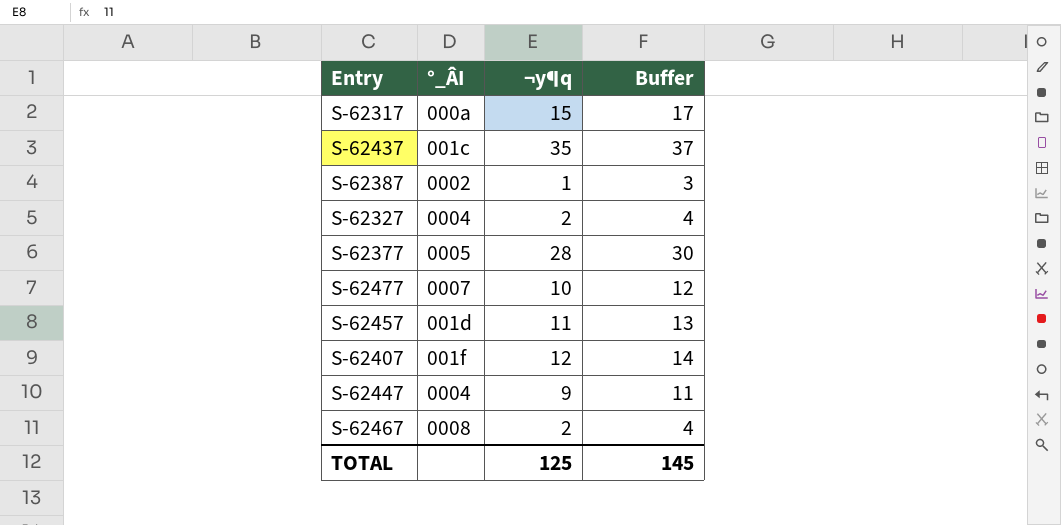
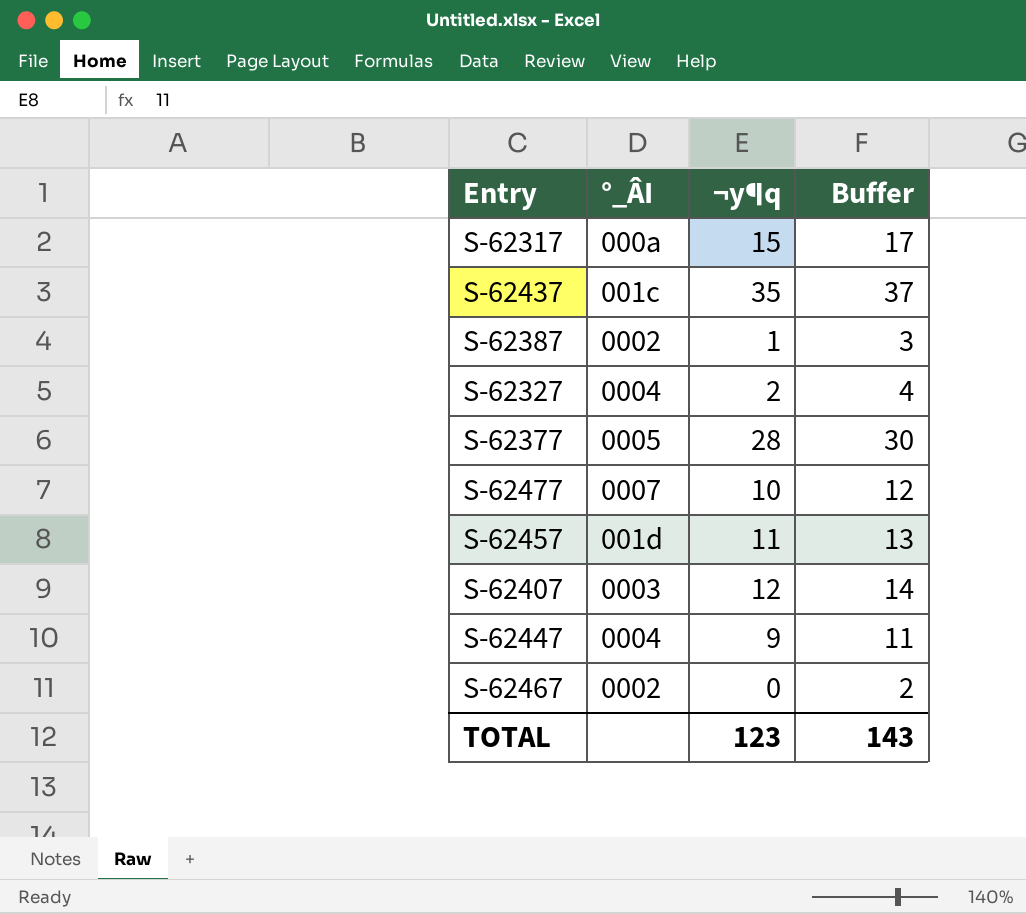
S-62407 | °_ÂI: 001f -> 0003
S-62467 | °_ÂI: 0008 -> 0002
S-62467 | ¬y¶q: 2 -> 0
S-62467 | Buffer: 4 -> 2
TOTAL | ¬y¶q: 125 -> 123
TOTAL | Buffer: 145 -> 143

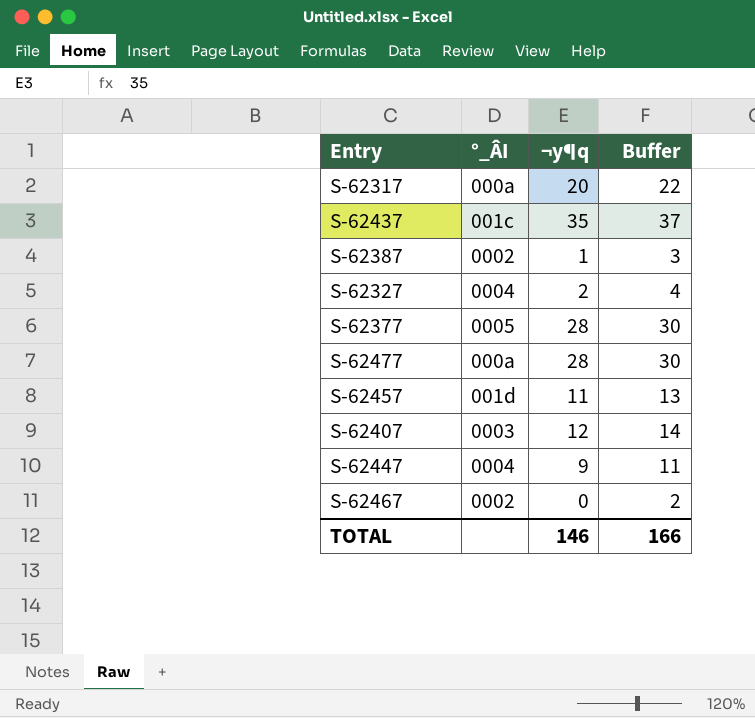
S-62317 | ¬y¶q: 15 -> 20
S-62317 | Buffer: 17 -> 22
S-62477 | °_ÂI: 0007 -> 000a
S-62477 | ¬y¶q: 10 -> 28
S-62477 | Buffer: 12 -> 30
TOTAL | ¬y¶q: 123 -> 146
TOTAL | Buffer: 143 -> 166

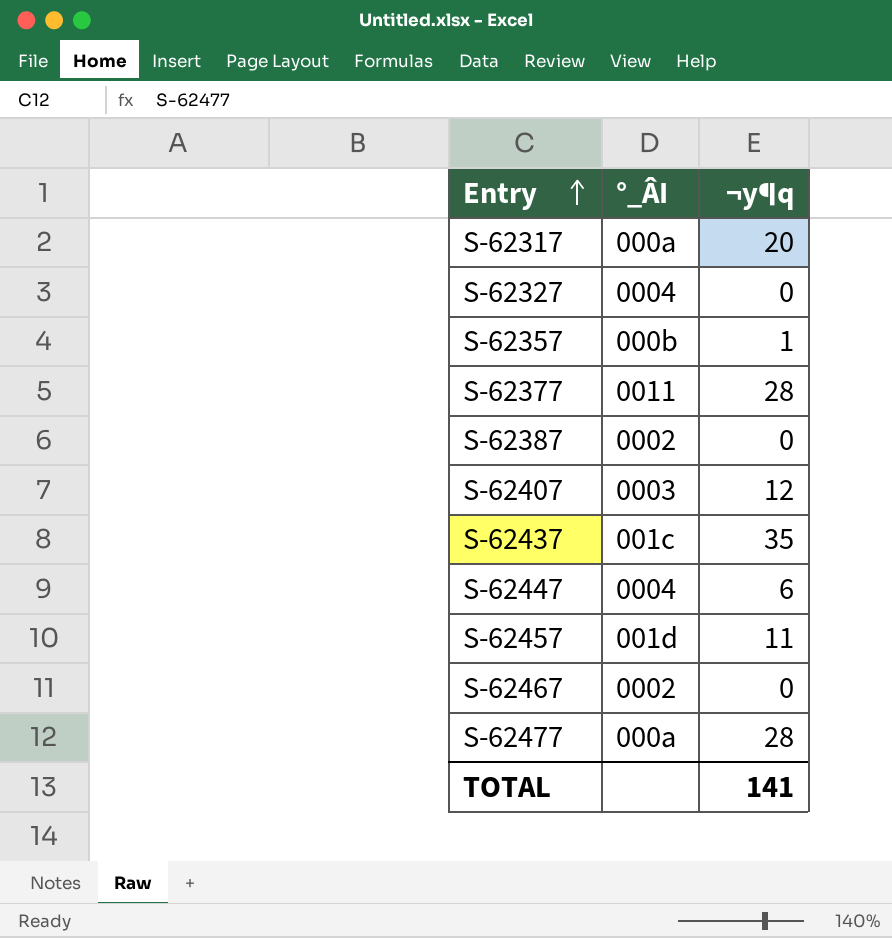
row order: none -> Entry ascending
column Buffer | formula: [¬y¶q] + 2 -> none
S-62327 | ¬y¶q: 2 -> 0
row S-62357: none -> 000b | 1
S-62377 | °_ÂI: 0005 -> 0011
S-62387 | ¬y¶q: 1 -> 0
S-62447 | ¬y¶q: 9 -> 6
TOTAL | ¬y¶q: 146 -> 141

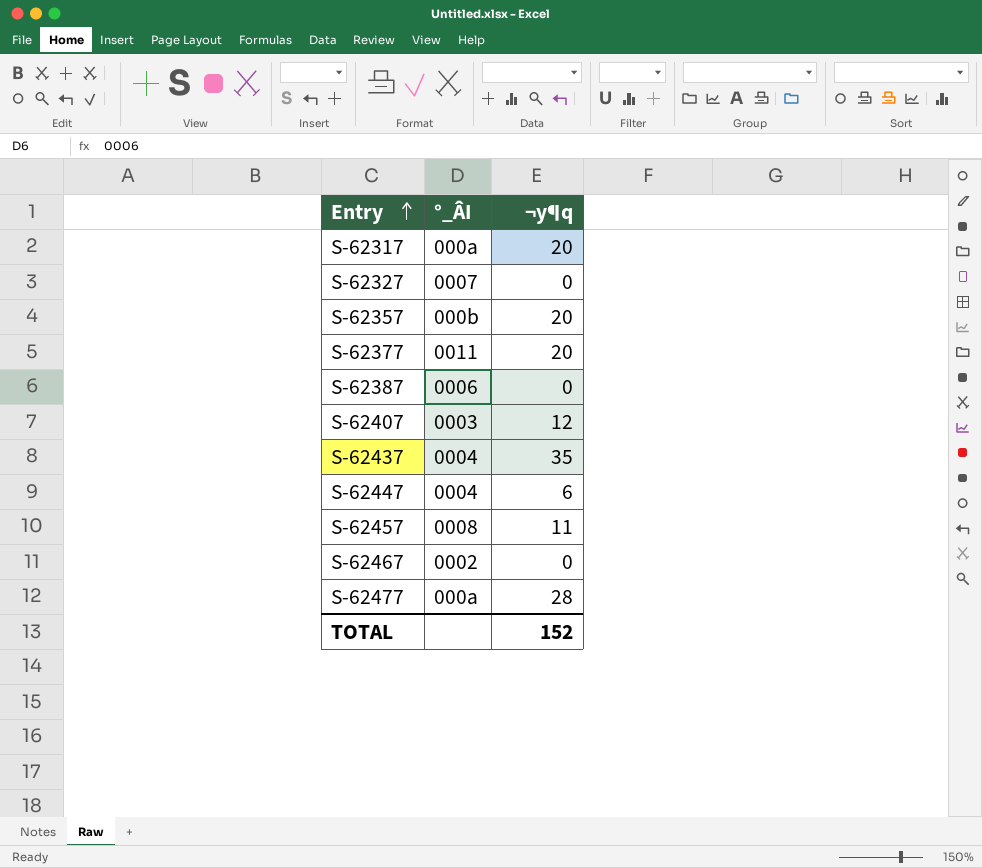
S-62327 | °_ÂI: 0004 -> 0007
S-62357 | ¬y¶q: 1 -> 20
S-62377 | ¬y¶q: 28 -> 20
S-62387 | °_ÂI: 0002 -> 0006
S-62437 | °_ÂI: 001c -> 0004
S-62457 | °_ÂI: 001d -> 0008
TOTAL | ¬y¶q: 141 -> 152

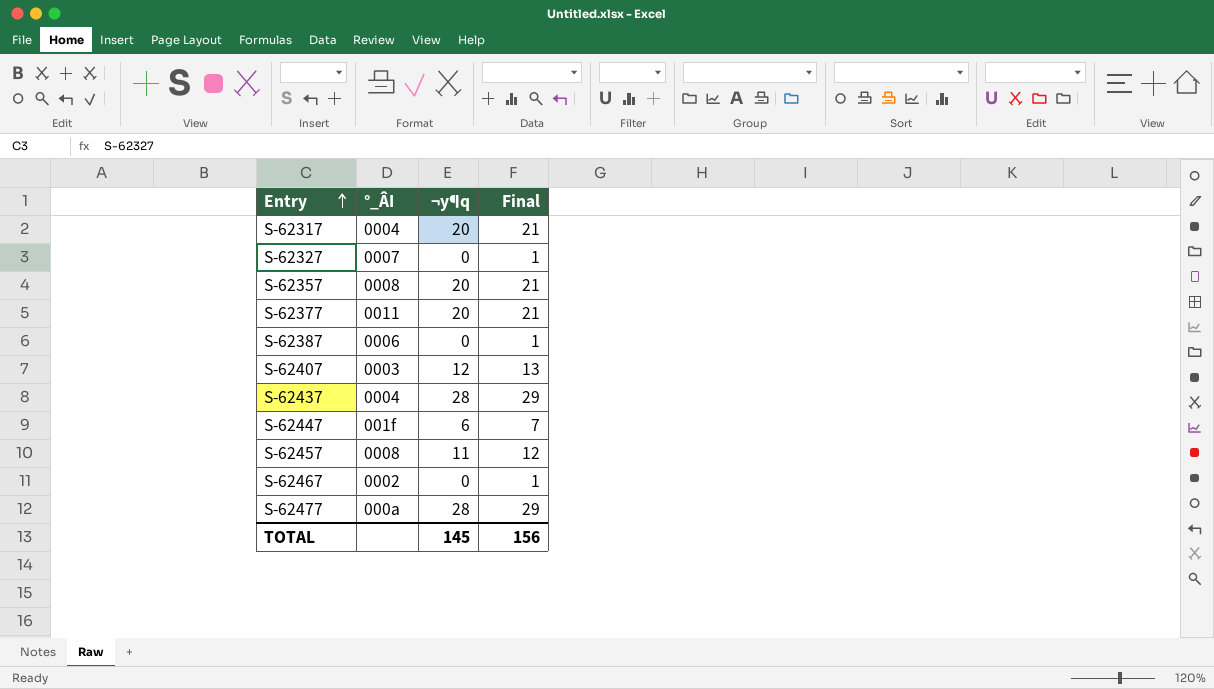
column Final | formula: none -> [¬y¶q] + 1
S-62317 | °_ÂI: 000a -> 0004
S-62357 | °_ÂI: 000b -> 0008
S-62437 | ¬y¶q: 35 -> 28
S-62447 | °_ÂI: 0004 -> 001f
TOTAL | ¬y¶q: 152 -> 145

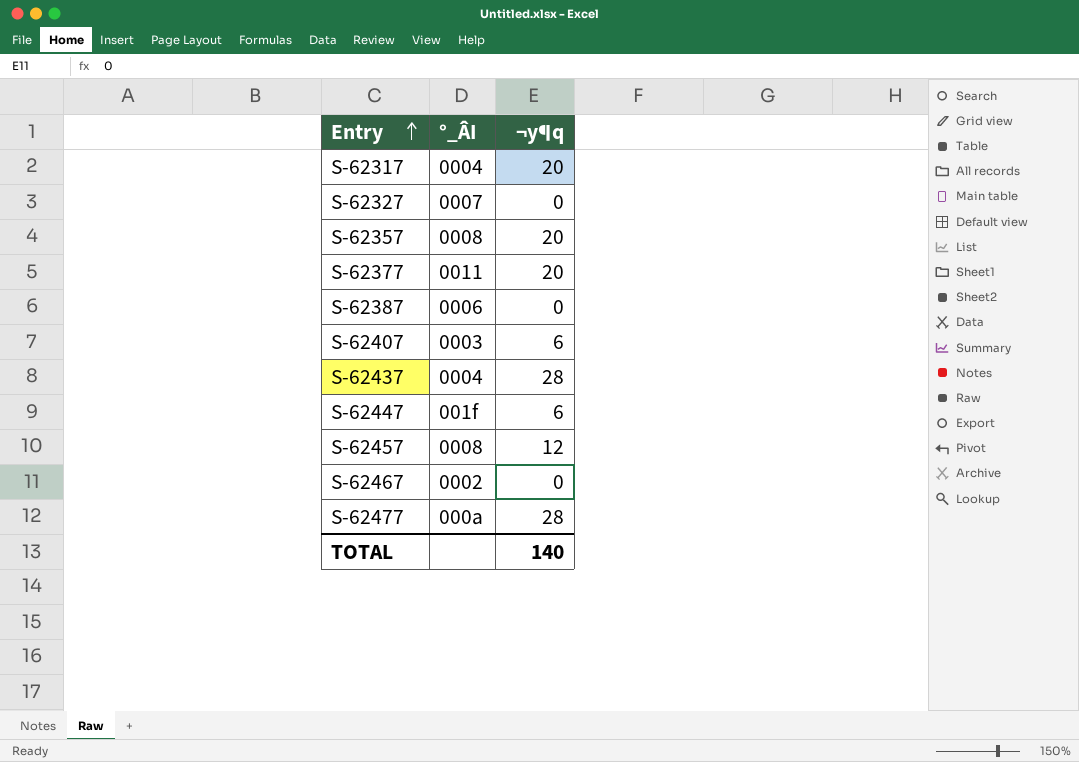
column Final | formula: [¬y¶q] + 1 -> none
S-62407 | ¬y¶q: 12 -> 6
S-62457 | ¬y¶q: 11 -> 12
TOTAL | ¬y¶q: 145 -> 140

